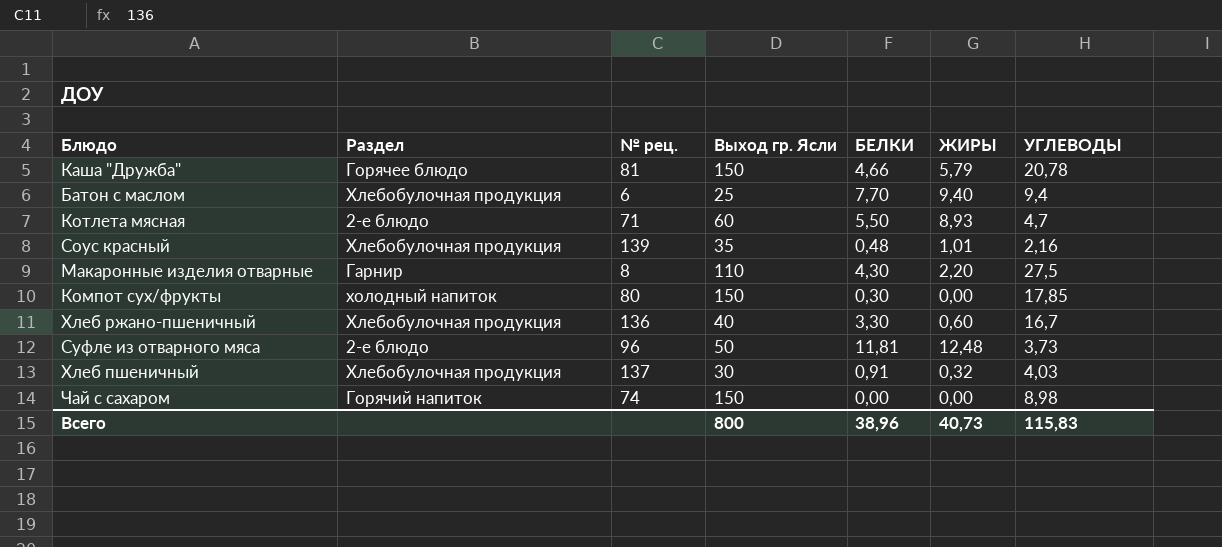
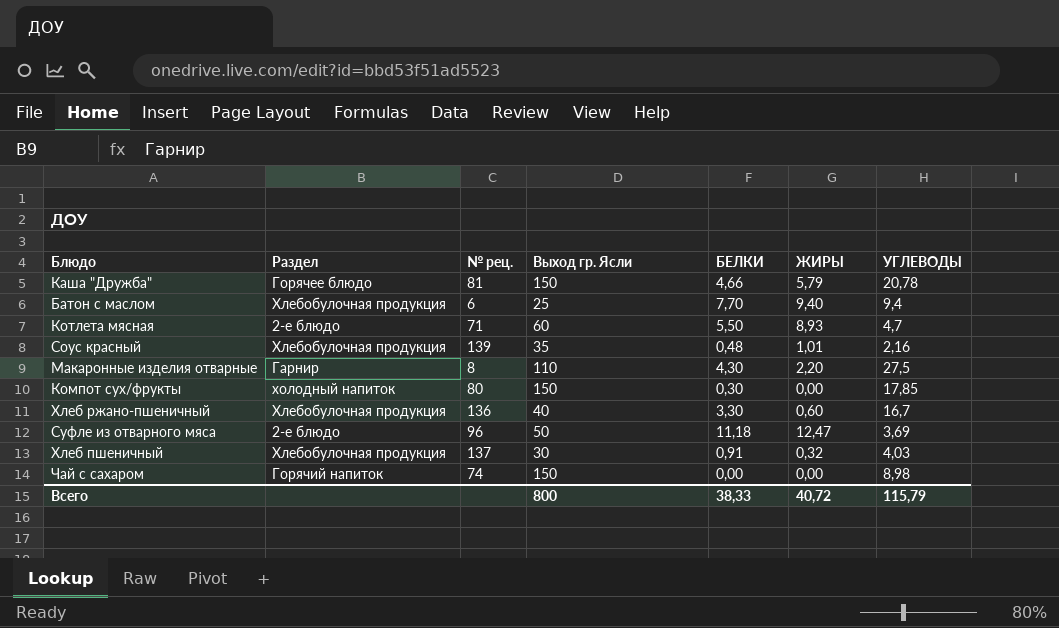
Суфле из отварного мяса | БЕЛКИ: 11,81 -> 11,18
Суфле из отварного мяса | ЖИРЫ: 12,48 -> 12,47
Суфле из отварного мяса | УГЛЕВОДЫ: 3,73 -> 3,69
Всего | БЕЛКИ: 38,96 -> 38,33
Всего | ЖИРЫ: 40,73 -> 40,72
Всего | УГЛЕВОДЫ: 115,83 -> 115,79

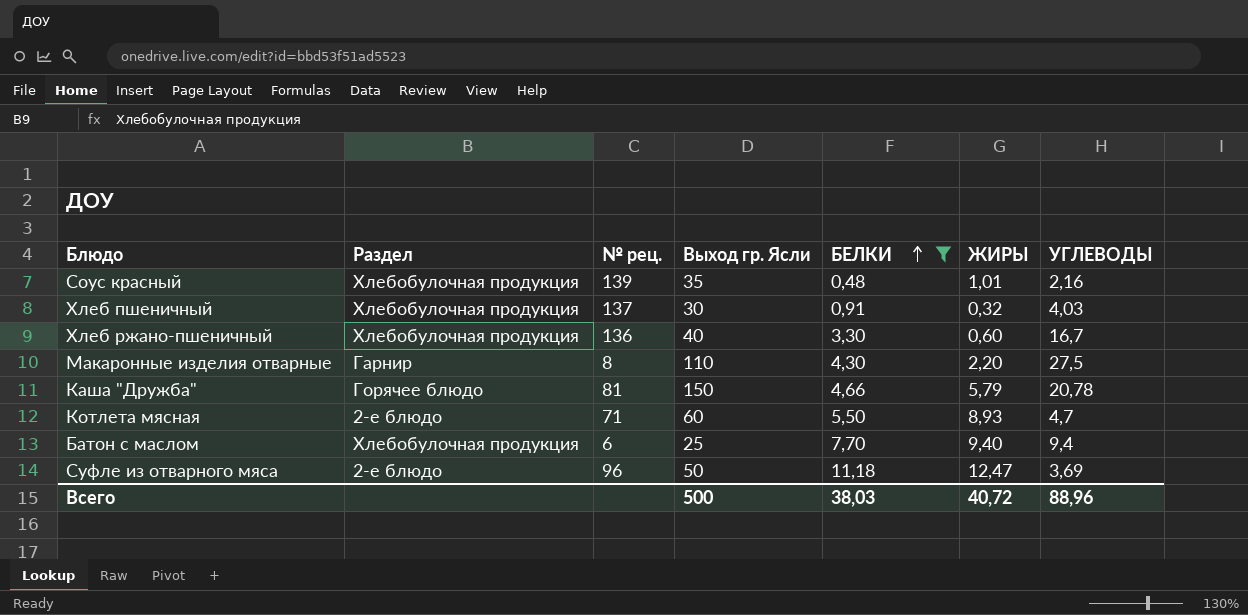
filter: none -> БЕЛКИ >= 0,48
row order: none -> БЕЛКИ ascending
Всего | Выход гр. Ясли: 800 -> 500
Всего | БЕЛКИ: 38,33 -> 38,03
Всего | УГЛЕВОДЫ: 115,79 -> 88,96

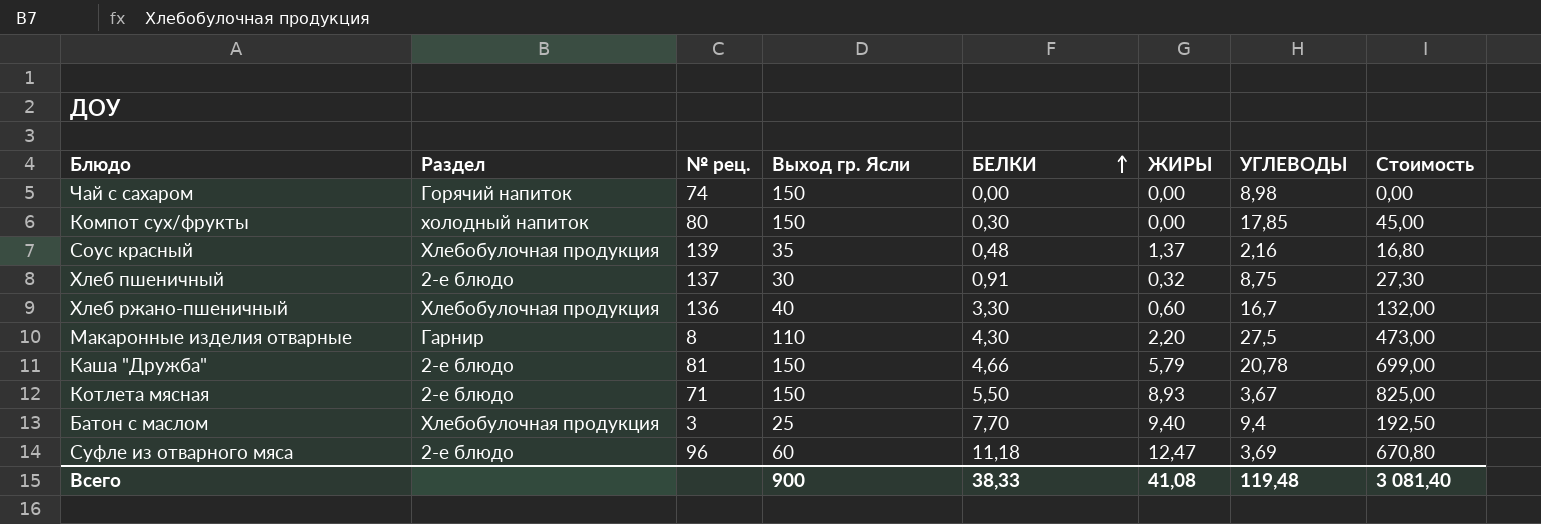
filter: БЕЛКИ >= 0,48 -> none
column Стоимость | formula: none -> [Выход гр. Ясли] * [БЕЛКИ]
Соус красный | ЖИРЫ: 1,01 -> 1,37
Хлеб пшеничный | Раздел: Хлебобулочная продукция -> 2-е блюдо
Хлеб пшеничный | УГЛЕВОДЫ: 4,03 -> 8,75
Каша "Дружба" | Раздел: Горячее блюдо -> 2-е блюдо
Котлета мясная | Выход гр. Ясли: 60 -> 150
Котлета мясная | УГЛЕВОДЫ: 4,7 -> 3,67
Батон с маслом | № рец.: 6 -> 3
Суфле из отварного мяса | Выход гр. Ясли: 50 -> 60
Всего | Выход гр. Ясли: 500 -> 900
Всего | БЕЛКИ: 38,03 -> 38,33
Всего | ЖИРЫ: 40,72 -> 41,08
Всего | УГЛЕВОДЫ: 88,96 -> 119,48

